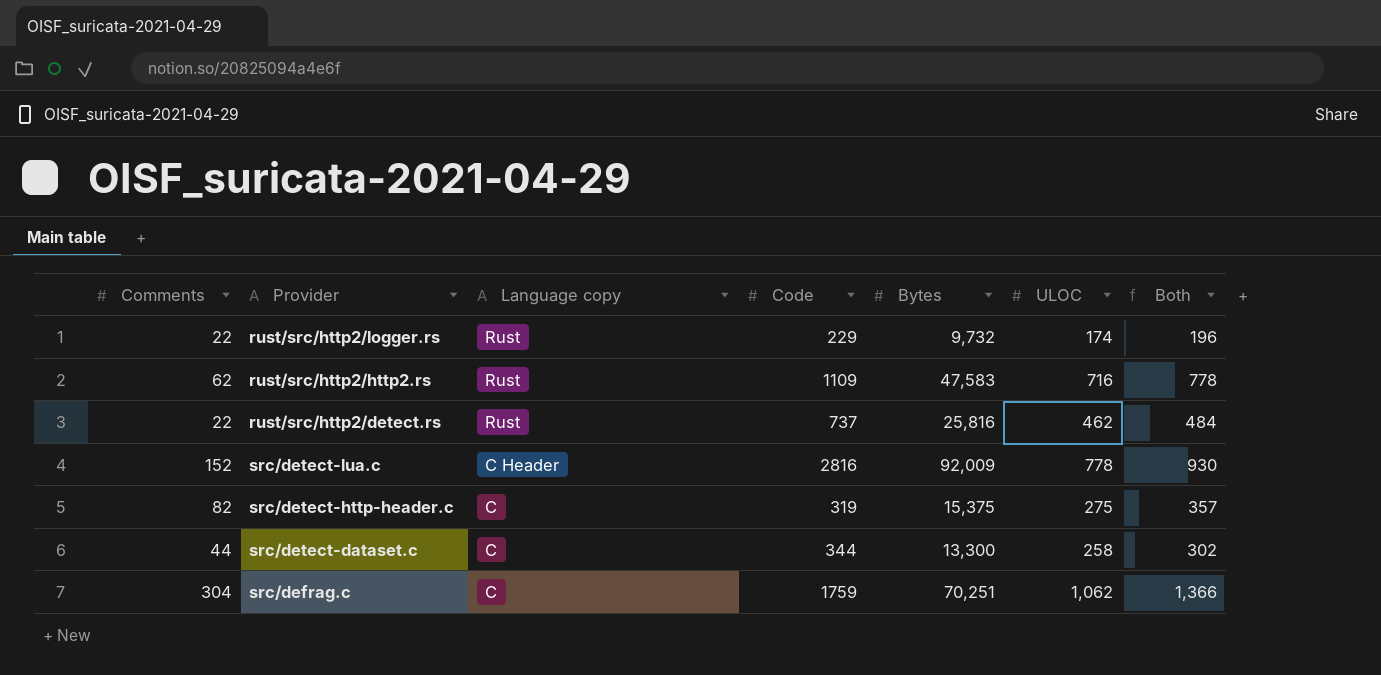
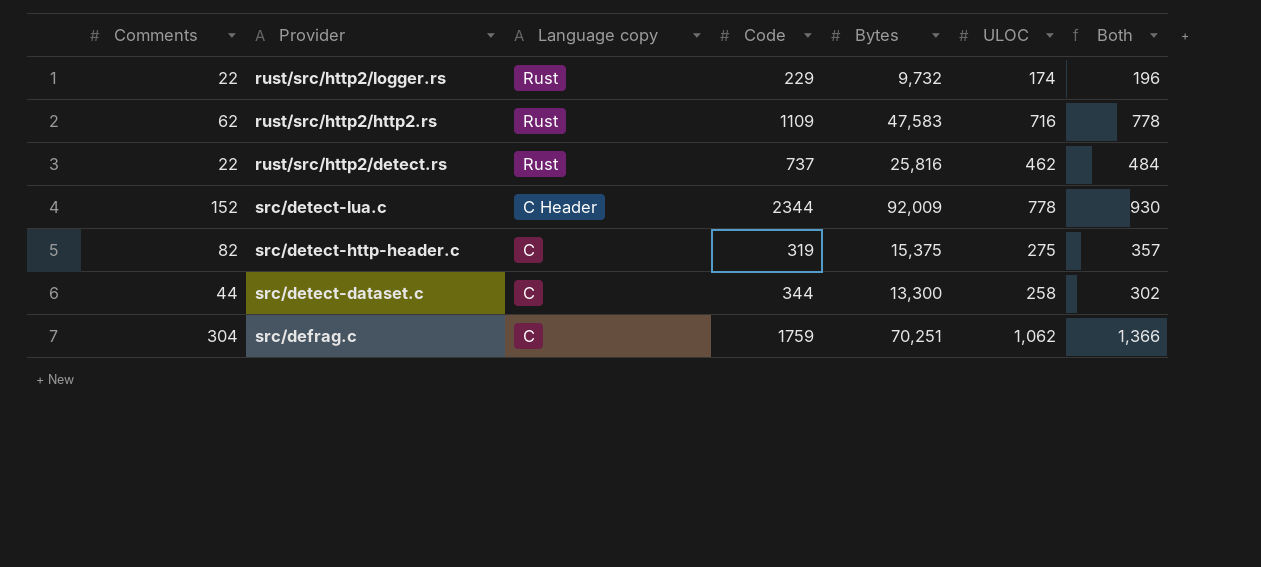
src/detect-lua.c | Code: 2816 -> 2344

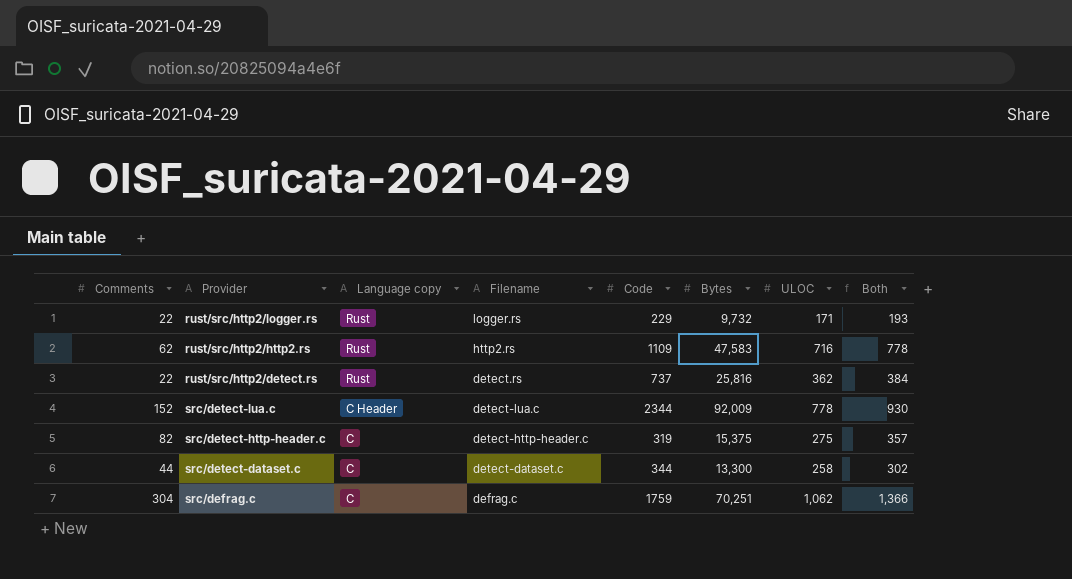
column Filename | position: none -> 4
rust/src/http2/logger.rs | ULOC: 174 -> 171
rust/src/http2/logger.rs | Both: 196 -> 193
rust/src/http2/detect.rs | ULOC: 462 -> 362
rust/src/http2/detect.rs | Both: 484 -> 384

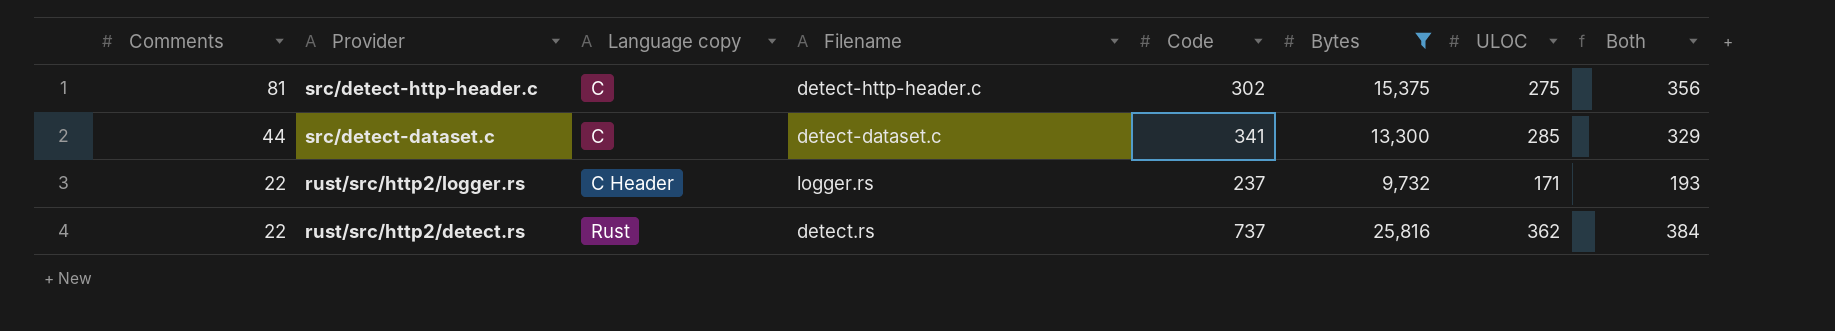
filter: none -> Bytes <= 25,816
row order: Language copy descending -> Comments descending
src/detect-http-header.c | Comments: 82 -> 81
src/detect-http-header.c | Code: 319 -> 302
src/detect-http-header.c | Both: 357 -> 356
src/detect-dataset.c | Code: 344 -> 341
src/detect-dataset.c | ULOC: 258 -> 285
src/detect-dataset.c | Both: 302 -> 329
rust/src/http2/logger.rs | Language copy: Rust -> C Header
rust/src/http2/logger.rs | Code: 229 -> 237

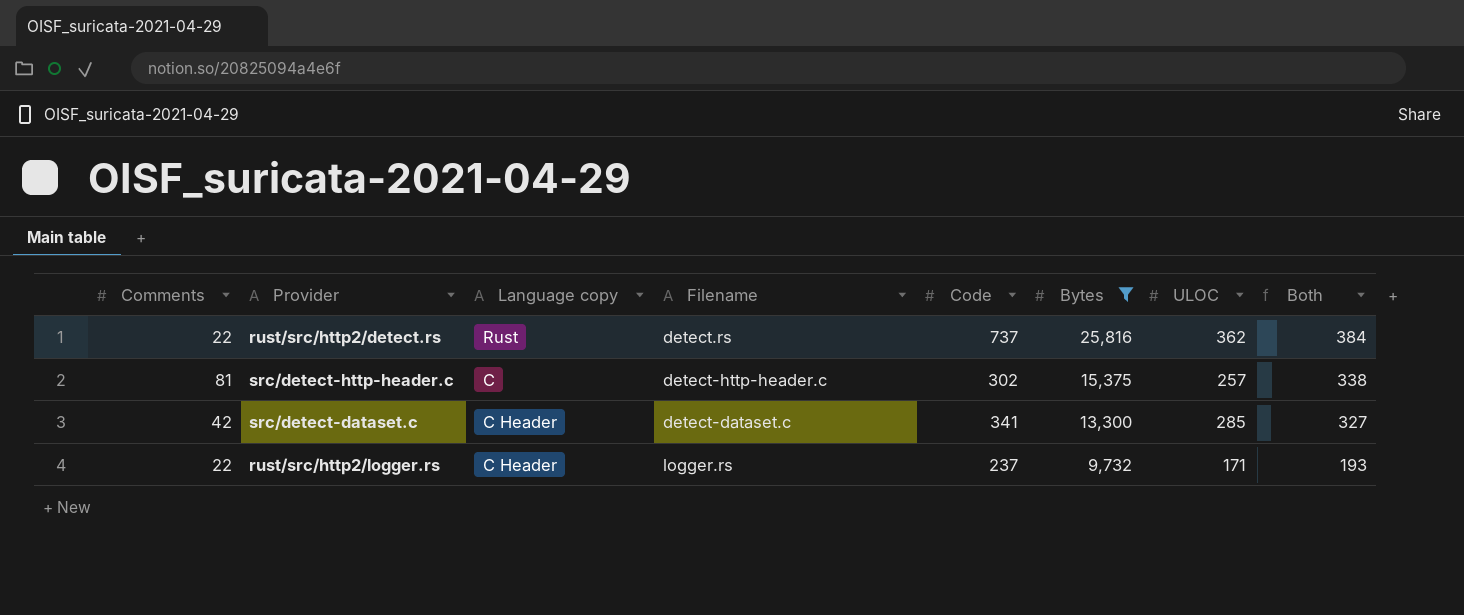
row order: Comments descending -> Bytes descending
src/detect-http-header.c | ULOC: 275 -> 257
src/detect-http-header.c | Both: 356 -> 338
src/detect-dataset.c | Comments: 44 -> 42
src/detect-dataset.c | Language copy: C -> C Header
src/detect-dataset.c | Both: 329 -> 327

